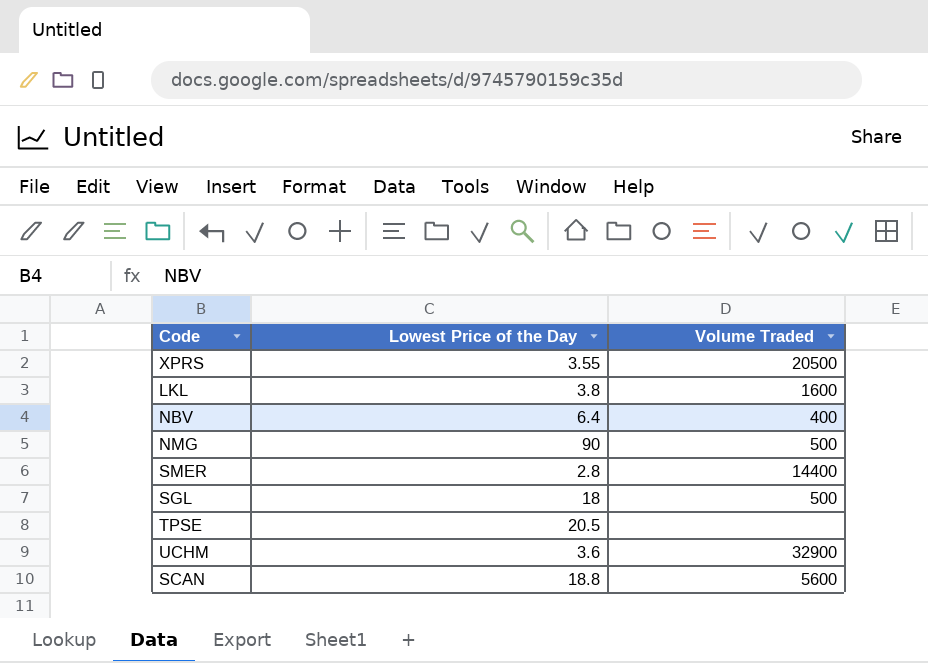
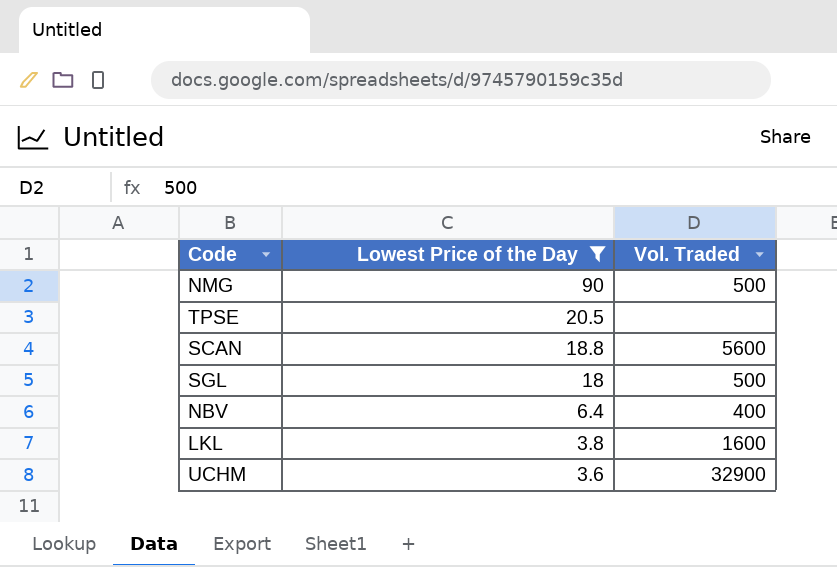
filter: none -> Lowest Price of the Day >= 3.6
row order: none -> Lowest Price of the Day descending
column name: Volume Traded -> Vol. Traded

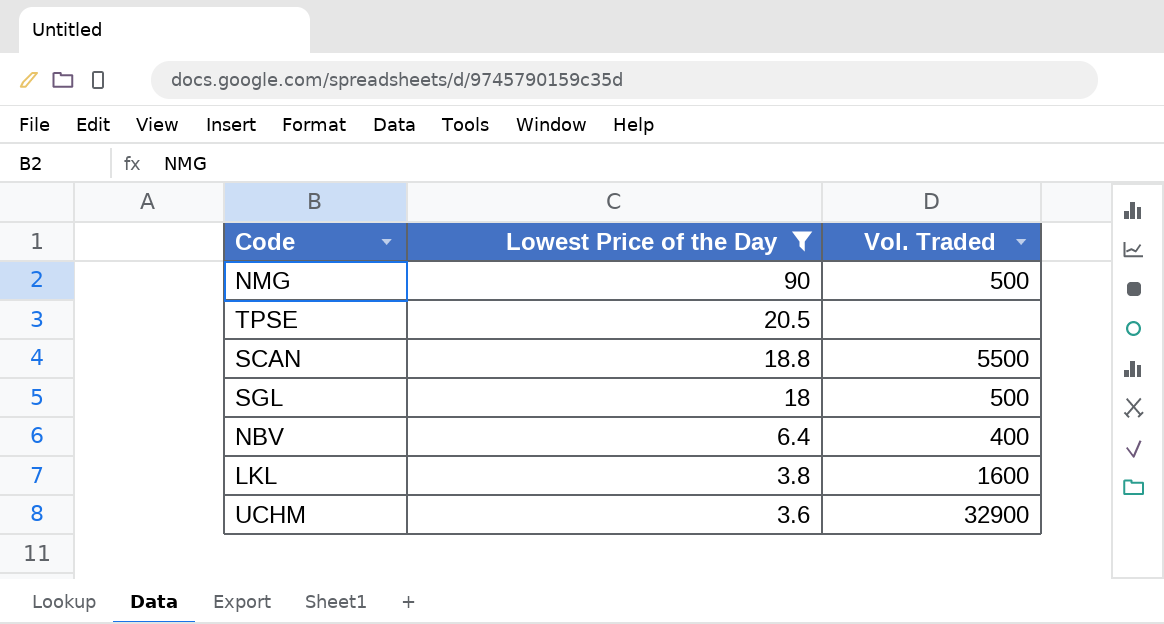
SCAN | Vol. Traded: 5600 -> 5500

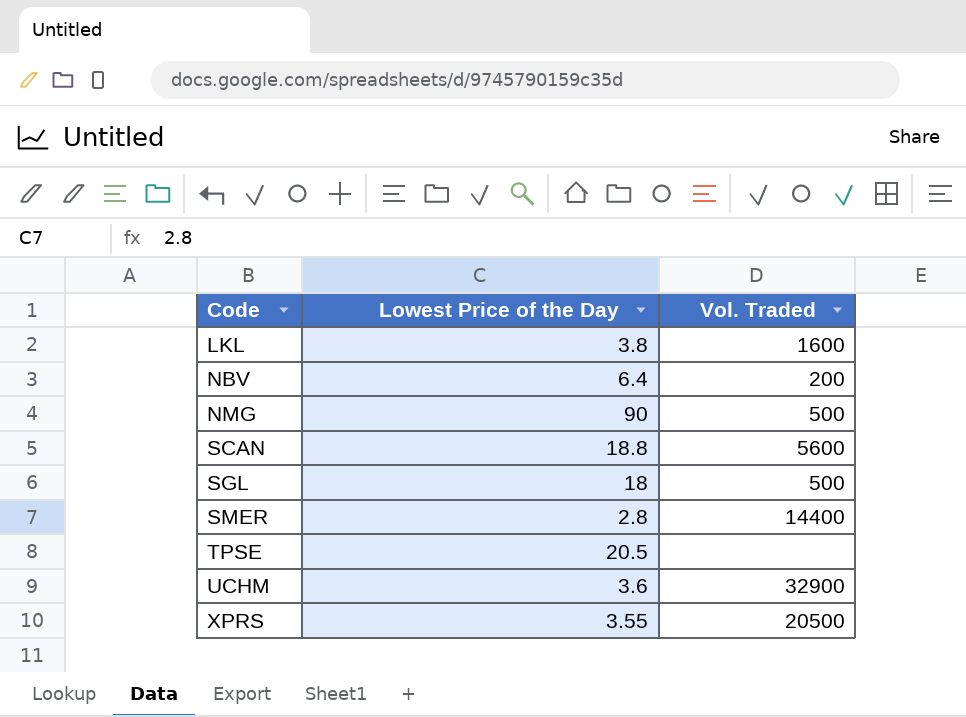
filter: Lowest Price of the Day >= 3.6 -> none
row order: Lowest Price of the Day descending -> Code ascending
NBV | Vol. Traded: 400 -> 200
SCAN | Vol. Traded: 5500 -> 5600

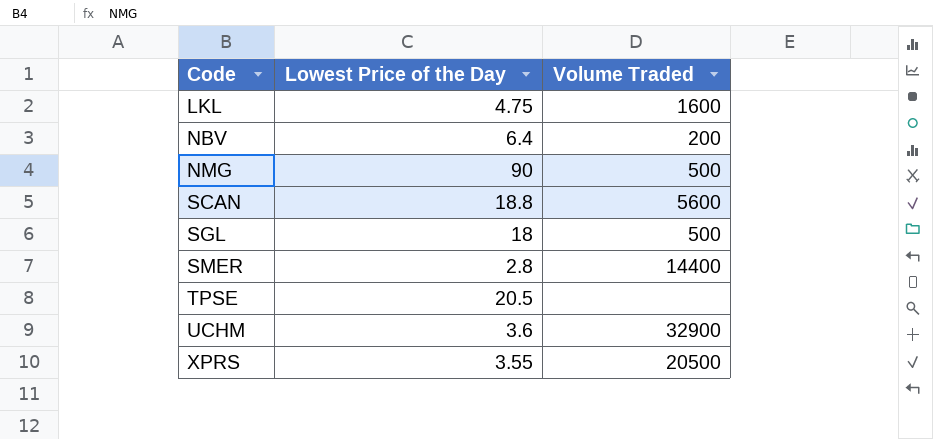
column name: Vol. Traded -> Volume Traded
LKL | Lowest Price of the Day: 3.8 -> 4.75

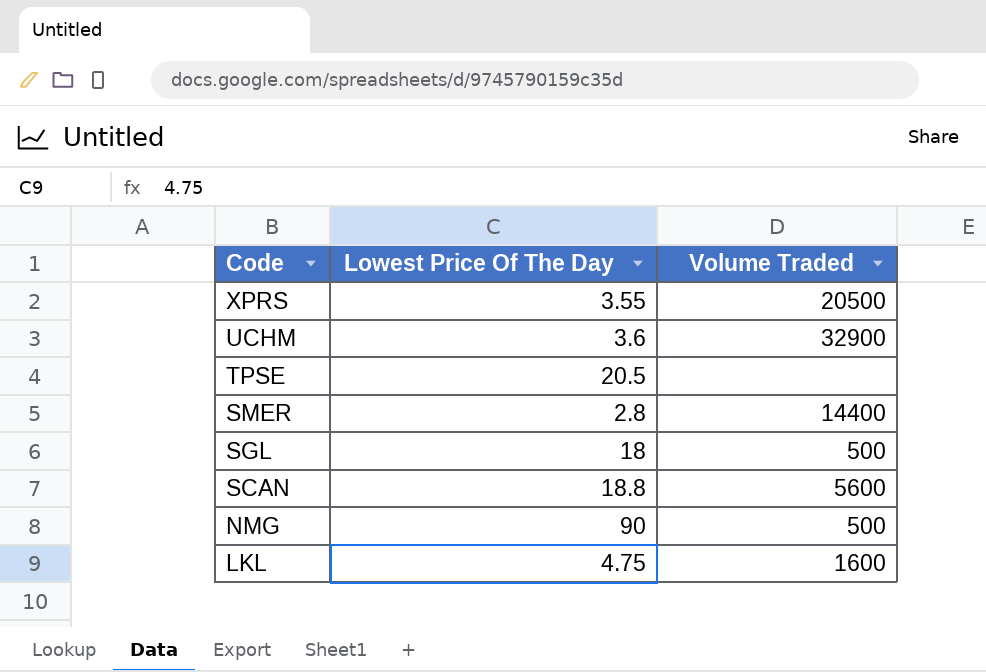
row order: Code ascending -> Code descending
column name: Lowest Price of the Day -> Lowest Price Of The Day
row NBV: 6.4 | 200 -> none

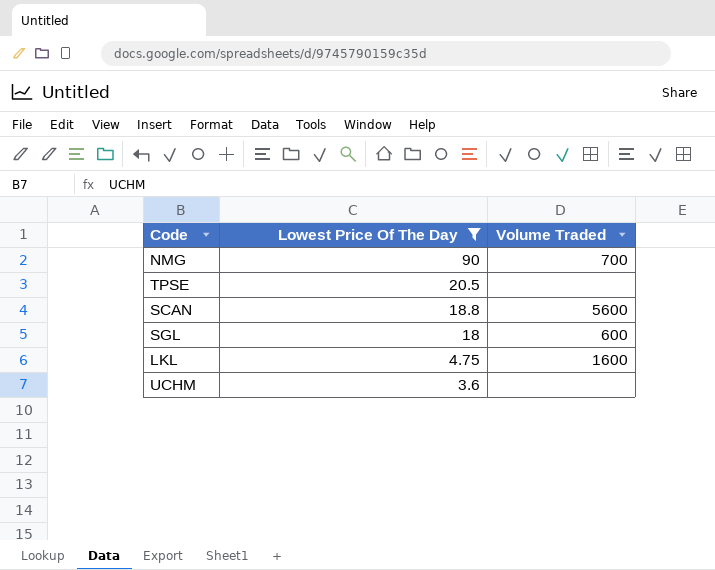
filter: none -> Lowest Price Of The Day >= 3.6
row order: Code descending -> Lowest Price Of The Day descending
NMG | Volume Traded: 500 -> 700
SGL | Volume Traded: 500 -> 600
UCHM | Volume Traded: 32900 -> none

